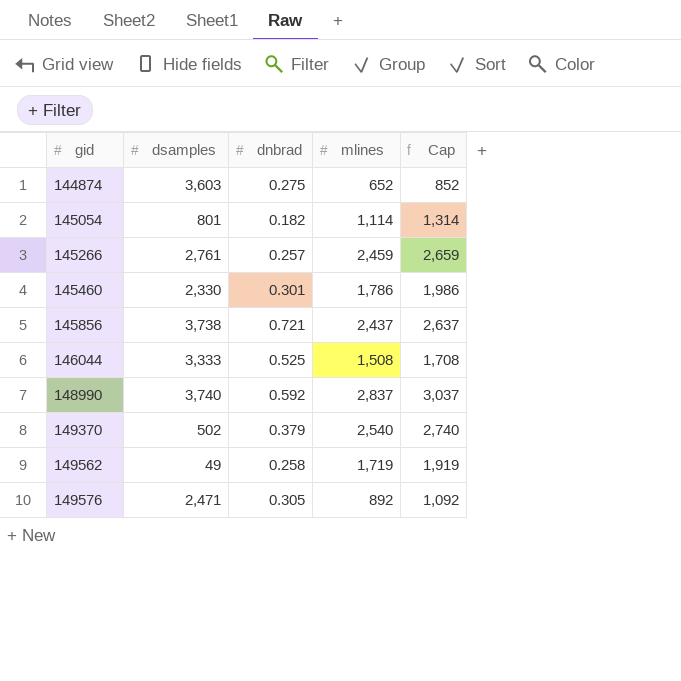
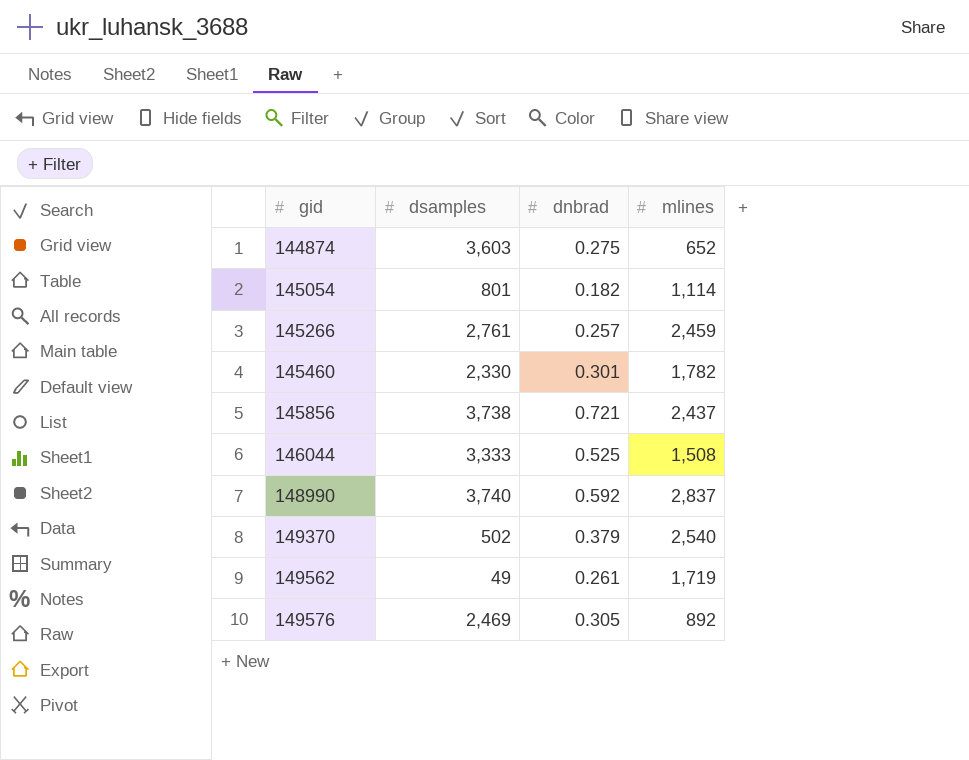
column Cap | formula: [mlines] + 200 -> none
145460 | mlines: 1,786 -> 1,782
149562 | dnbrad: 0.258 -> 0.261
149576 | dsamples: 2,471 -> 2,469

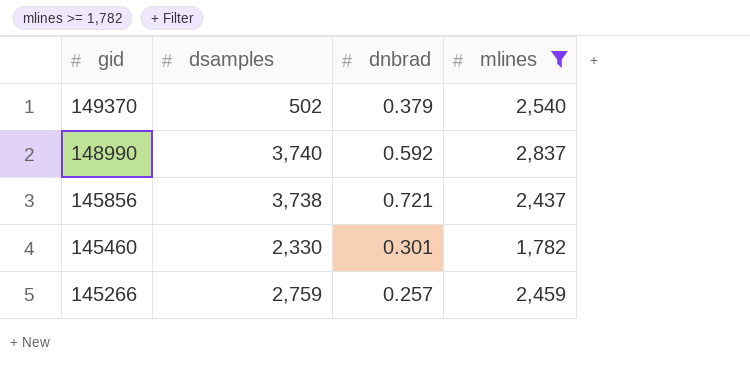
filter: none -> mlines >= 1,782
row order: gid ascending -> gid descending
145266 | dsamples: 2,761 -> 2,759

